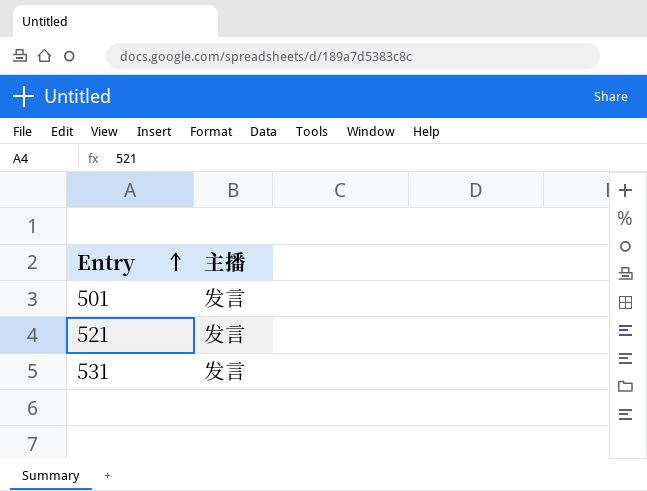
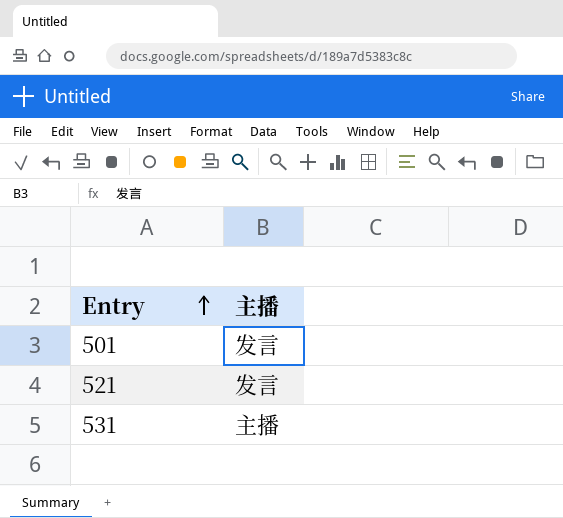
531 | 主播: 发言 -> 主播

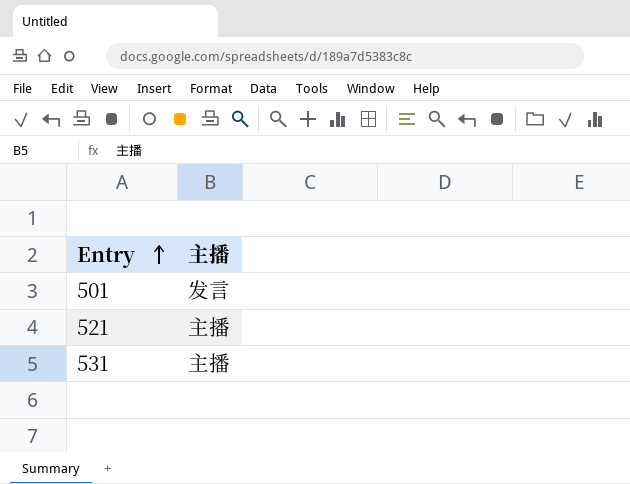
521 | 主播: 发言 -> 主播

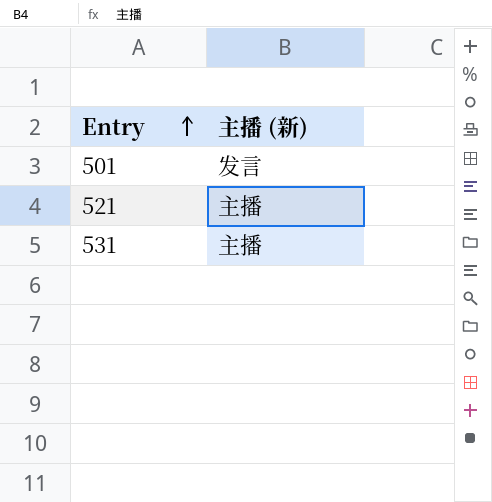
column name: 主播 -> 主播 (新)

